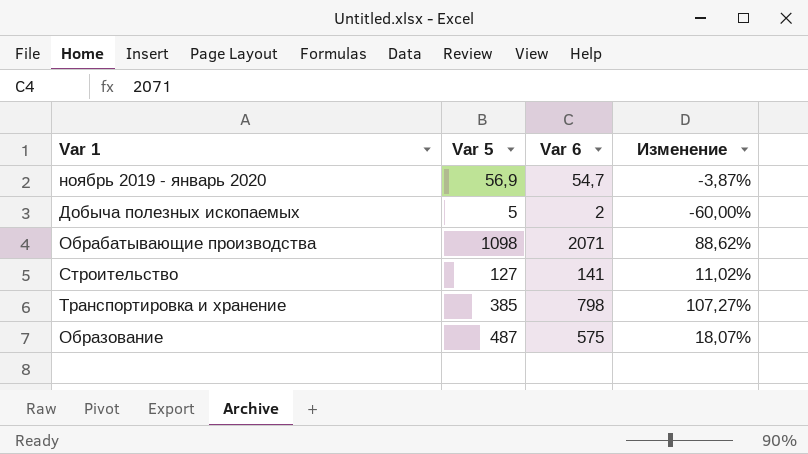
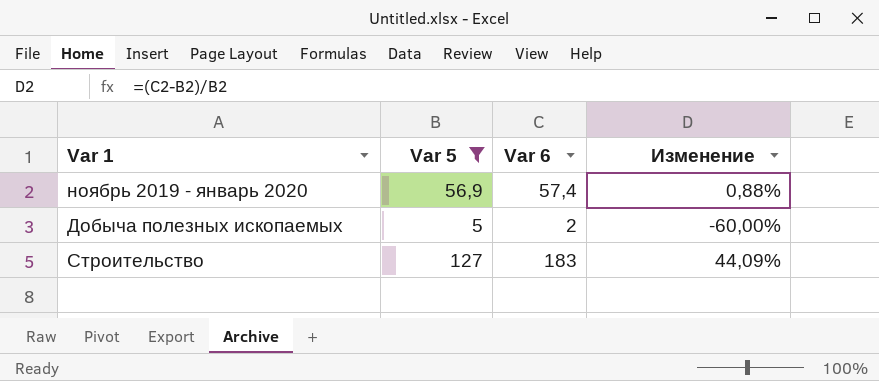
filter: none -> Var 5 <= 127
ноябрь 2019 - январь 2020 | Var 6: 54,7 -> 57,4
ноябрь 2019 - январь 2020 | Изменение: -3,87% -> 0,88%
Строительство | Var 6: 141 -> 183
Строительство | Изменение: 11,02% -> 44,09%

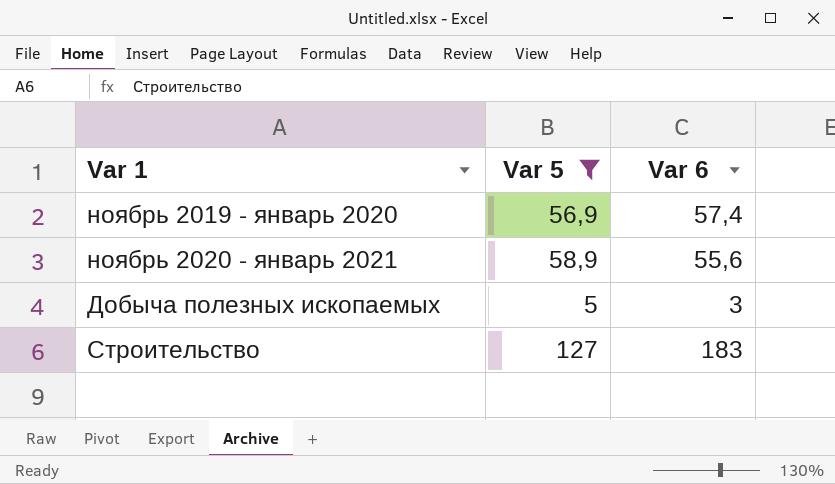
column Изменение | formula: ([Var 6] - [Var 5]) / [Var 5] -> none
row ноябрь 2020 - январь 2021: none -> 58,9 | 55,6
Добыча полезных ископаемых | Var 6: 2 -> 3

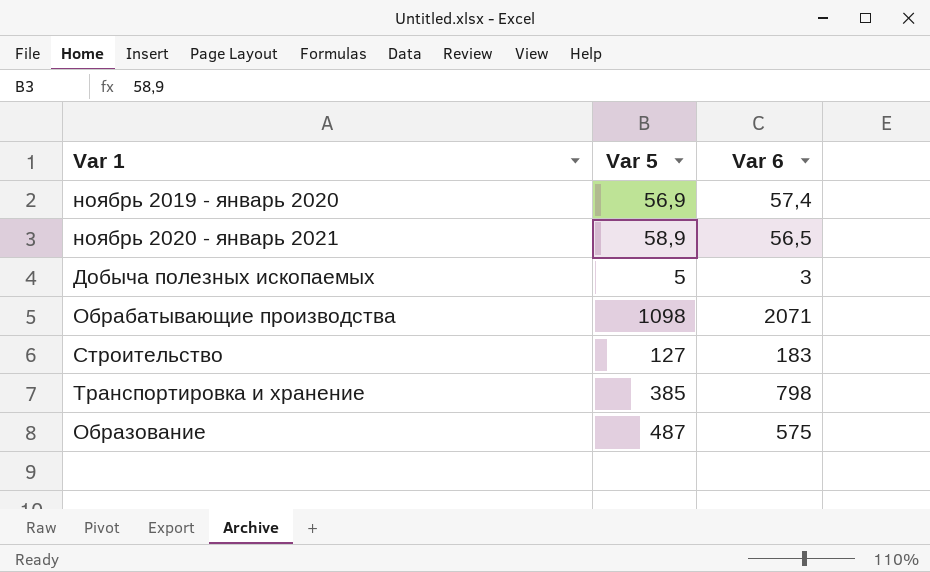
filter: Var 5 <= 127 -> none
ноябрь 2020 - январь 2021 | Var 6: 55,6 -> 56,5

